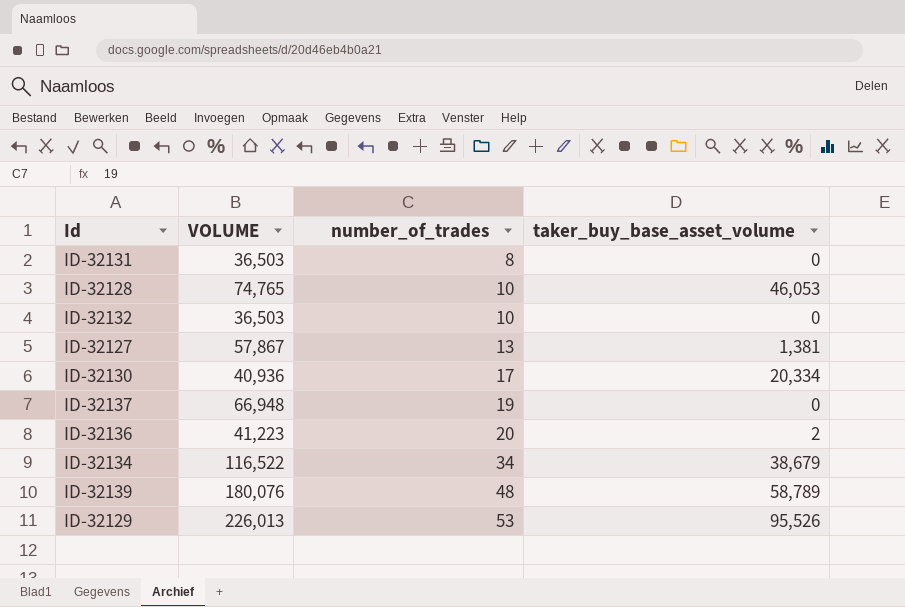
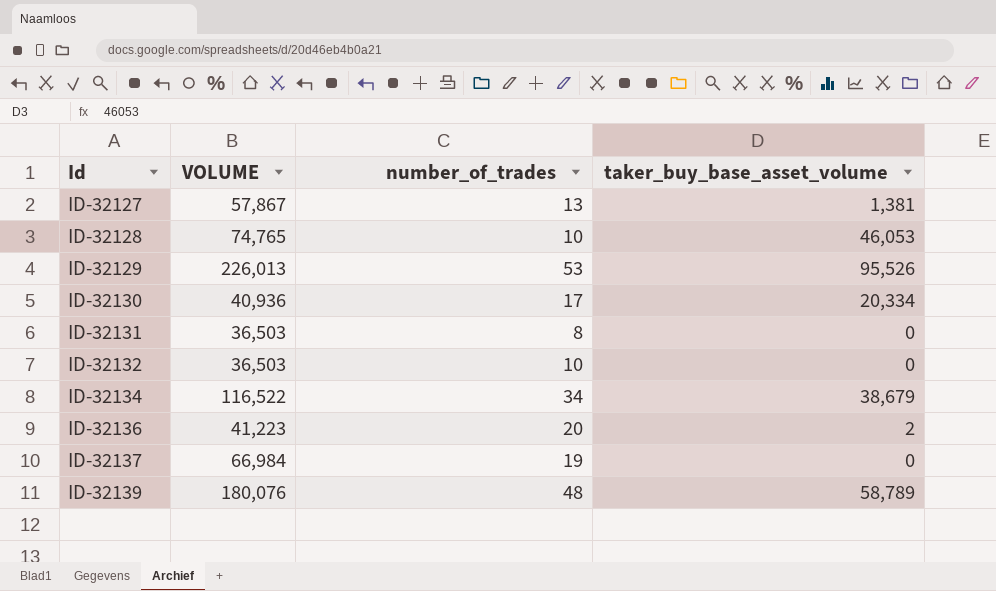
row order: number_of_trades ascending -> Id ascending
ID-32137 | VOLUME: 66,948 -> 66,984

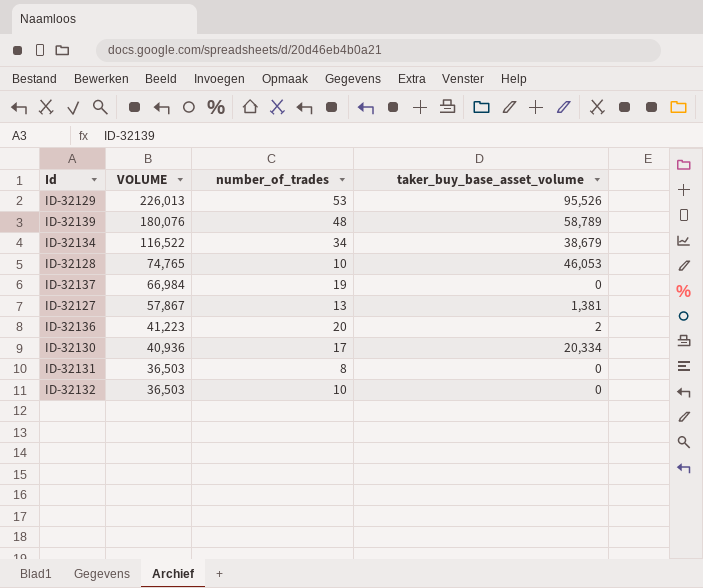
row order: Id ascending -> VOLUME descending

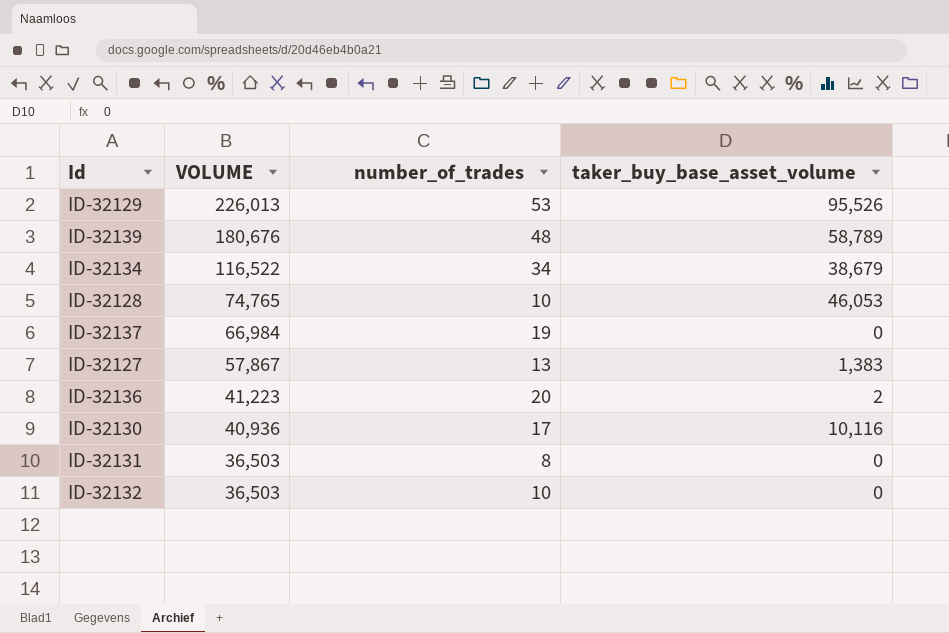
ID-32139 | VOLUME: 180,076 -> 180,676
ID-32127 | taker_buy_base_asset_volume: 1,381 -> 1,383
ID-32130 | taker_buy_base_asset_volume: 20,334 -> 10,116

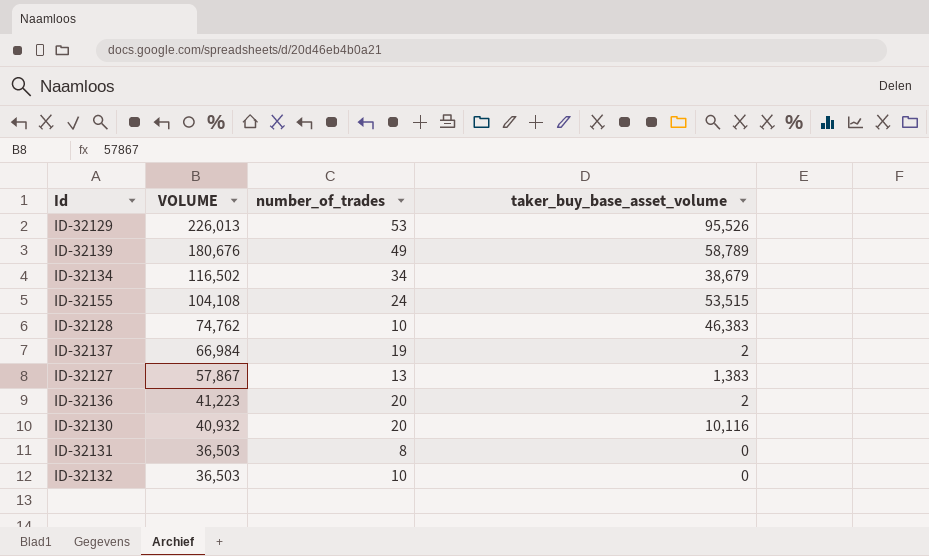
ID-32139 | number_of_trades: 48 -> 49
ID-32134 | VOLUME: 116,522 -> 116,502
row ID-32155: none -> 104,108 | 24 | 53,515
ID-32128 | VOLUME: 74,765 -> 74,762
ID-32128 | taker_buy_base_asset_volume: 46,053 -> 46,383
ID-32137 | taker_buy_base_asset_volume: 0 -> 2
ID-32130 | VOLUME: 40,936 -> 40,932
ID-32130 | number_of_trades: 17 -> 20

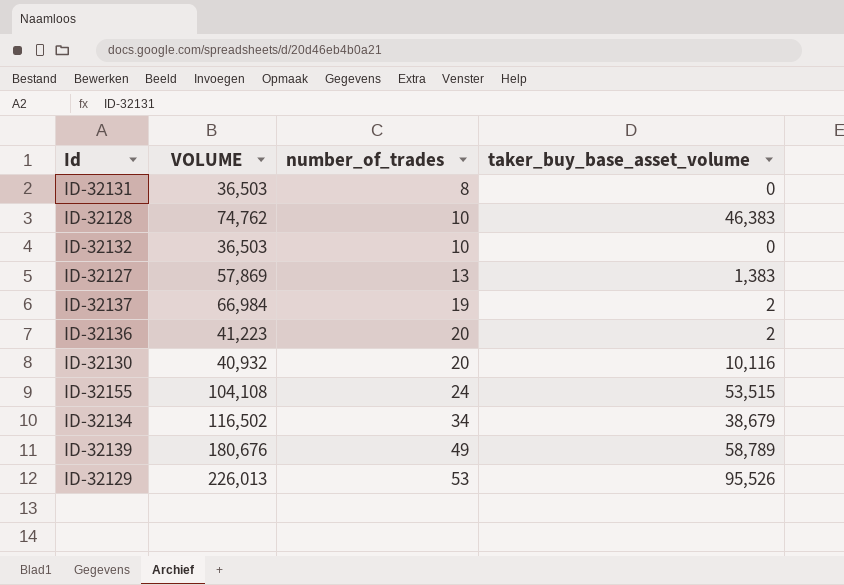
row order: VOLUME descending -> number_of_trades ascending
ID-32127 | VOLUME: 57,867 -> 57,869

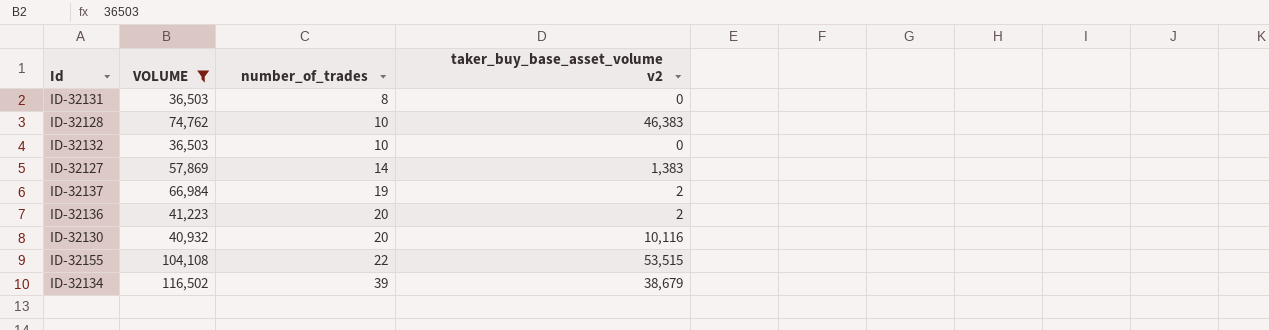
filter: none -> VOLUME <= 116,502
column name: taker_buy_base_asset_volume -> taker_buy_base_asset_volume v2
ID-32127 | number_of_trades: 13 -> 14
ID-32155 | number_of_trades: 24 -> 22
ID-32134 | number_of_trades: 34 -> 39

